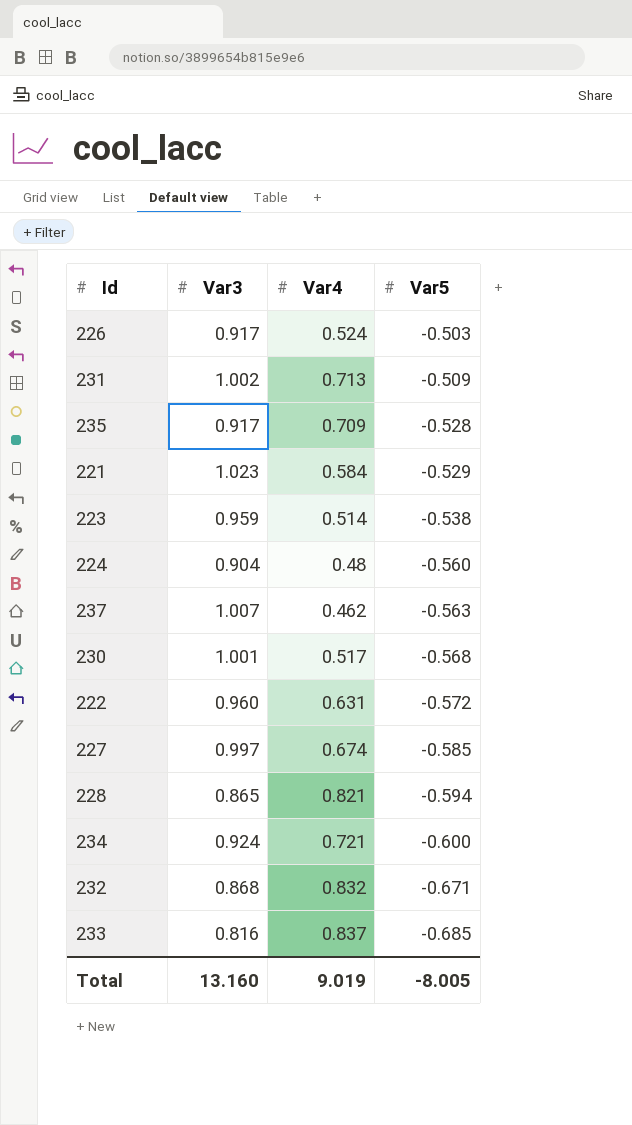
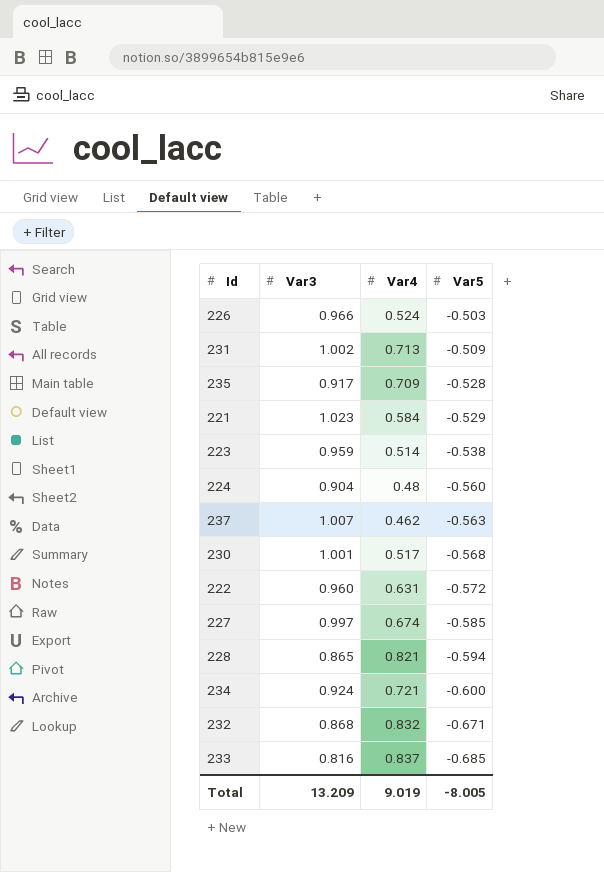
226 | Var3: 0.917 -> 0.966
Total | Var3: 13.160 -> 13.209

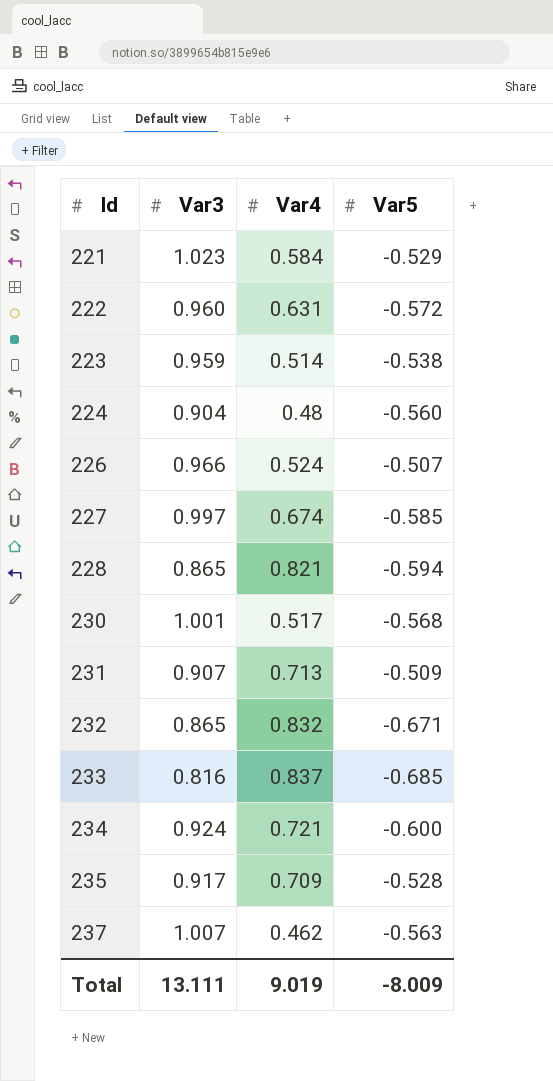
row order: Var5 descending -> Id ascending
226 | Var5: -0.503 -> -0.507
231 | Var3: 1.002 -> 0.907
232 | Var3: 0.868 -> 0.865
Total | Var3: 13.209 -> 13.111
Total | Var5: -8.005 -> -8.009

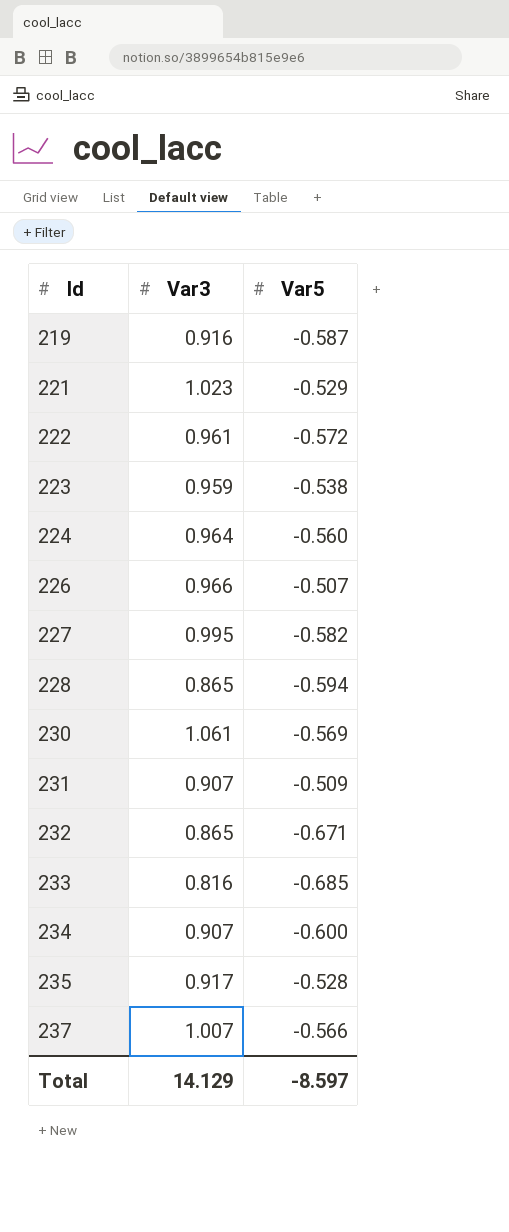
column Var4 | position: 3 -> none
row 219: none -> 0.916 | -0.587
222 | Var3: 0.960 -> 0.961
224 | Var3: 0.904 -> 0.964
227 | Var3: 0.997 -> 0.995
227 | Var5: -0.585 -> -0.582
230 | Var3: 1.001 -> 1.061
230 | Var5: -0.568 -> -0.569
234 | Var3: 0.924 -> 0.907
237 | Var5: -0.563 -> -0.566
Total | Var3: 13.111 -> 14.129
Total | Var5: -8.009 -> -8.597

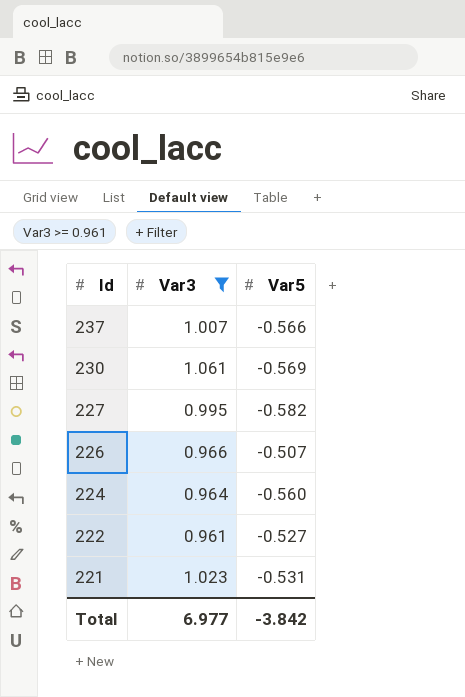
filter: none -> Var3 >= 0.961
row order: Id ascending -> Id descending
222 | Var5: -0.572 -> -0.527
221 | Var5: -0.529 -> -0.531
Total | Var3: 14.129 -> 6.977
Total | Var5: -8.597 -> -3.842

